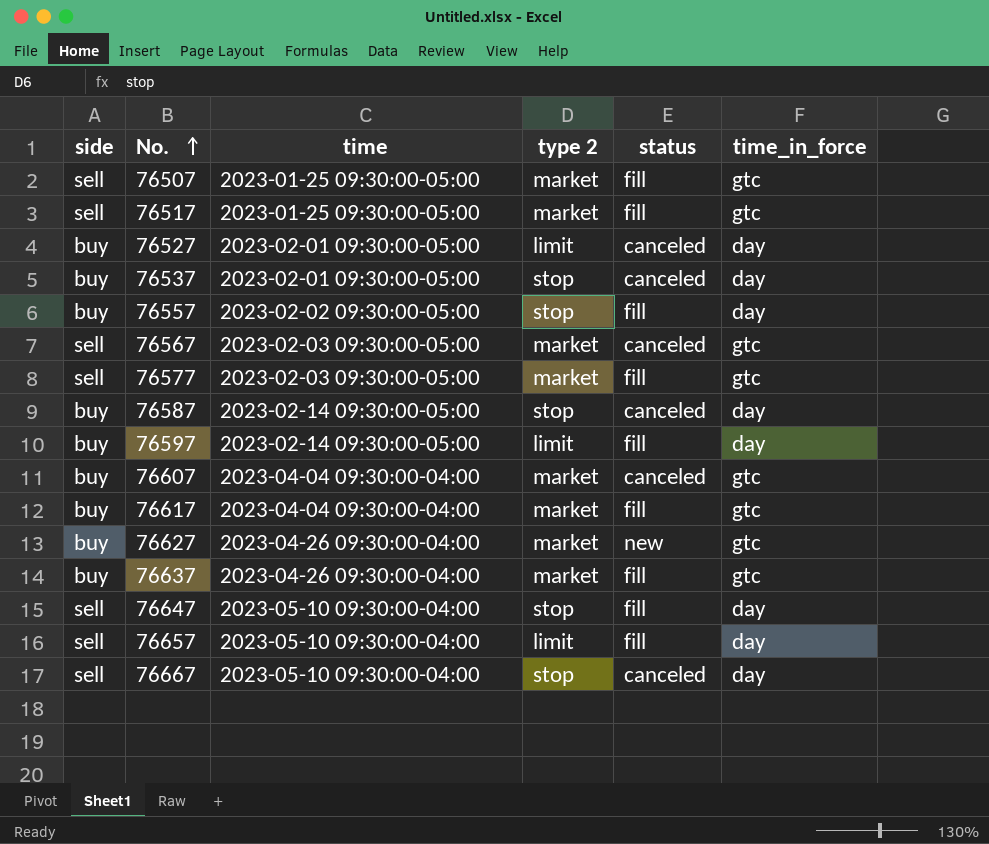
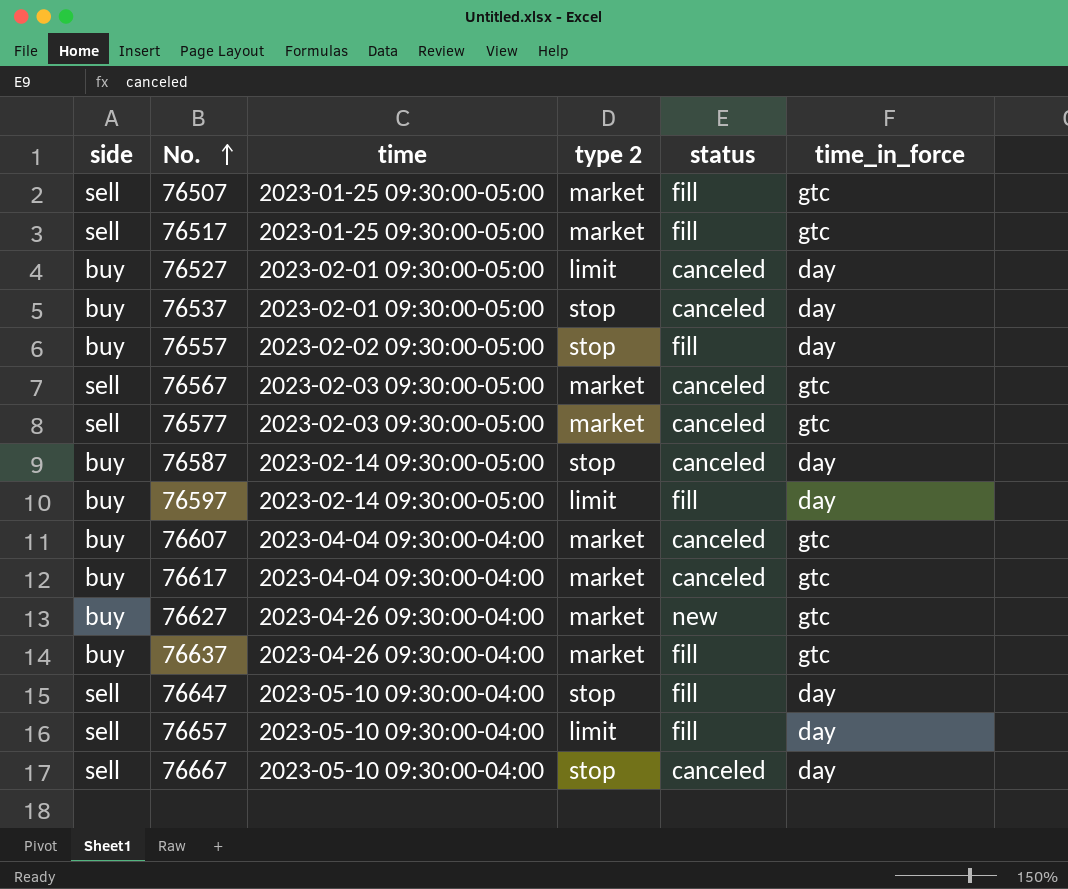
76577 | status: fill -> canceled
76617 | status: fill -> canceled

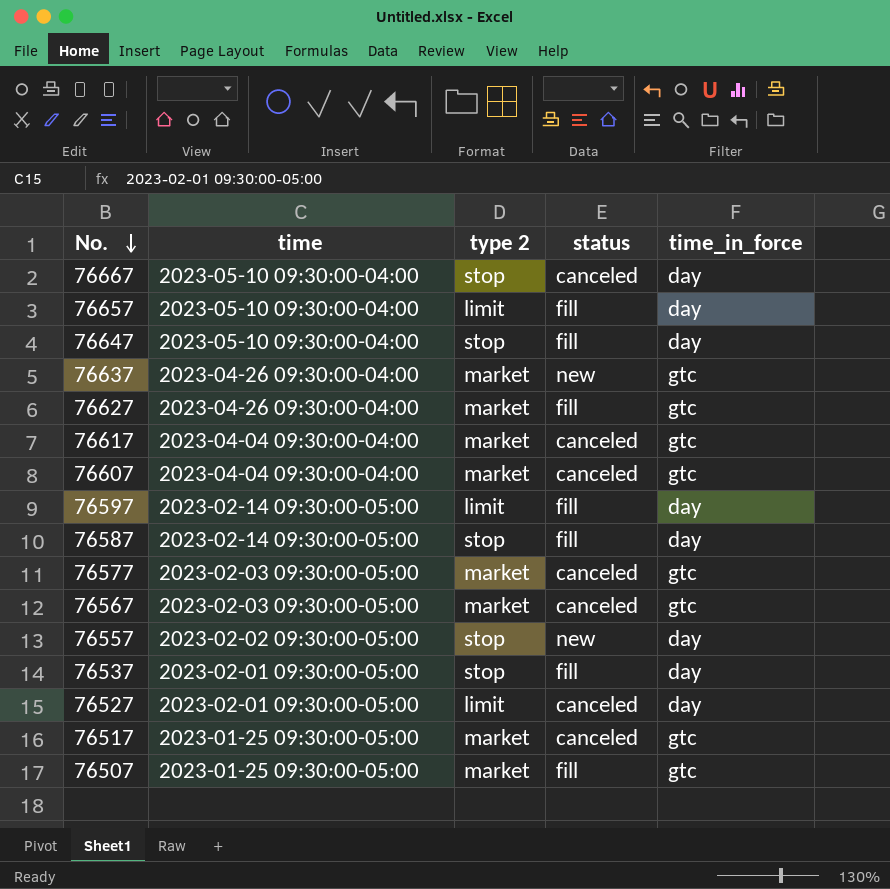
row order: No. ascending -> No. descending
column side | position: 1 -> none
76637 | status: fill -> new
76627 | status: new -> fill
76587 | status: canceled -> fill
76557 | status: fill -> new
76537 | status: canceled -> fill
76517 | status: fill -> canceled

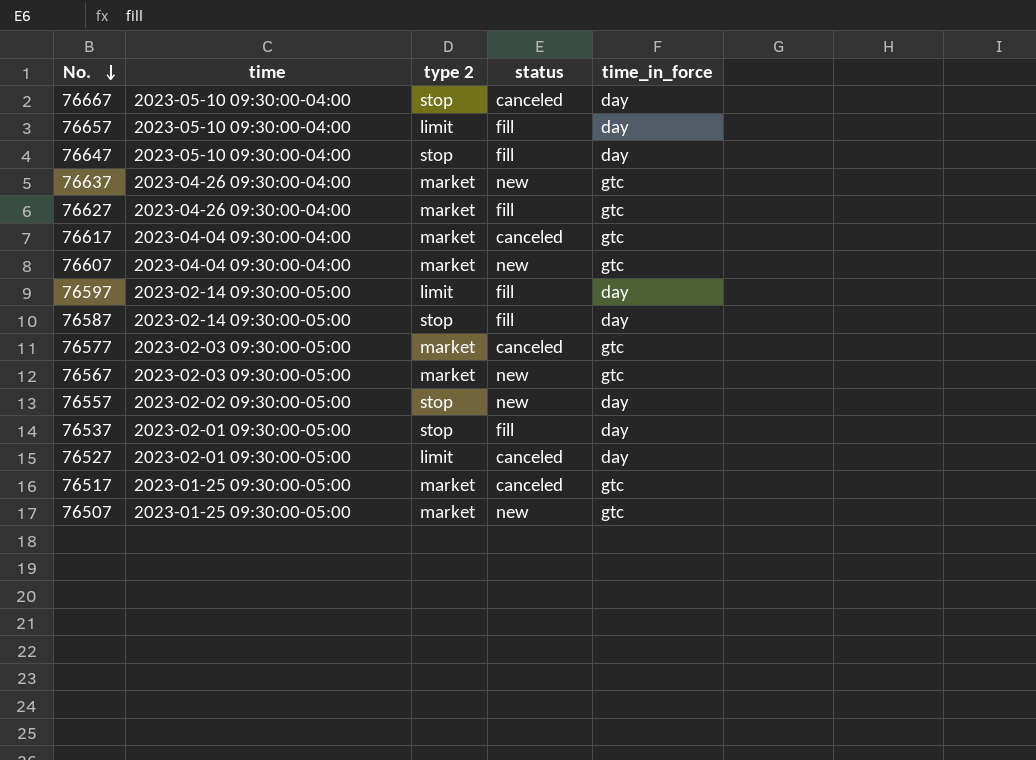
76607 | status: canceled -> new
76567 | status: canceled -> new
76507 | status: fill -> new

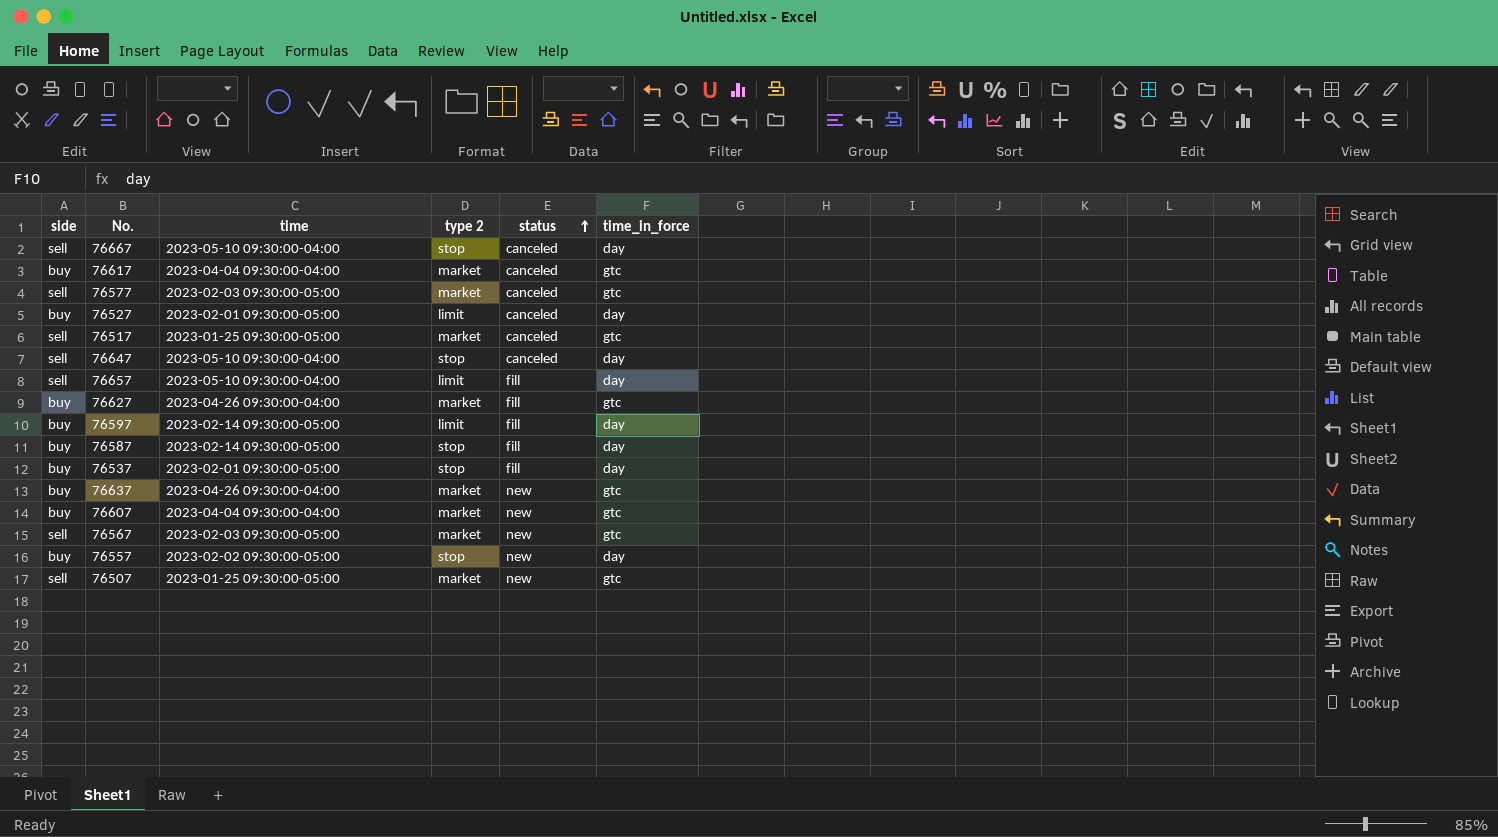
row order: No. descending -> status ascending
column side | position: none -> 1
76647 | status: fill -> canceled

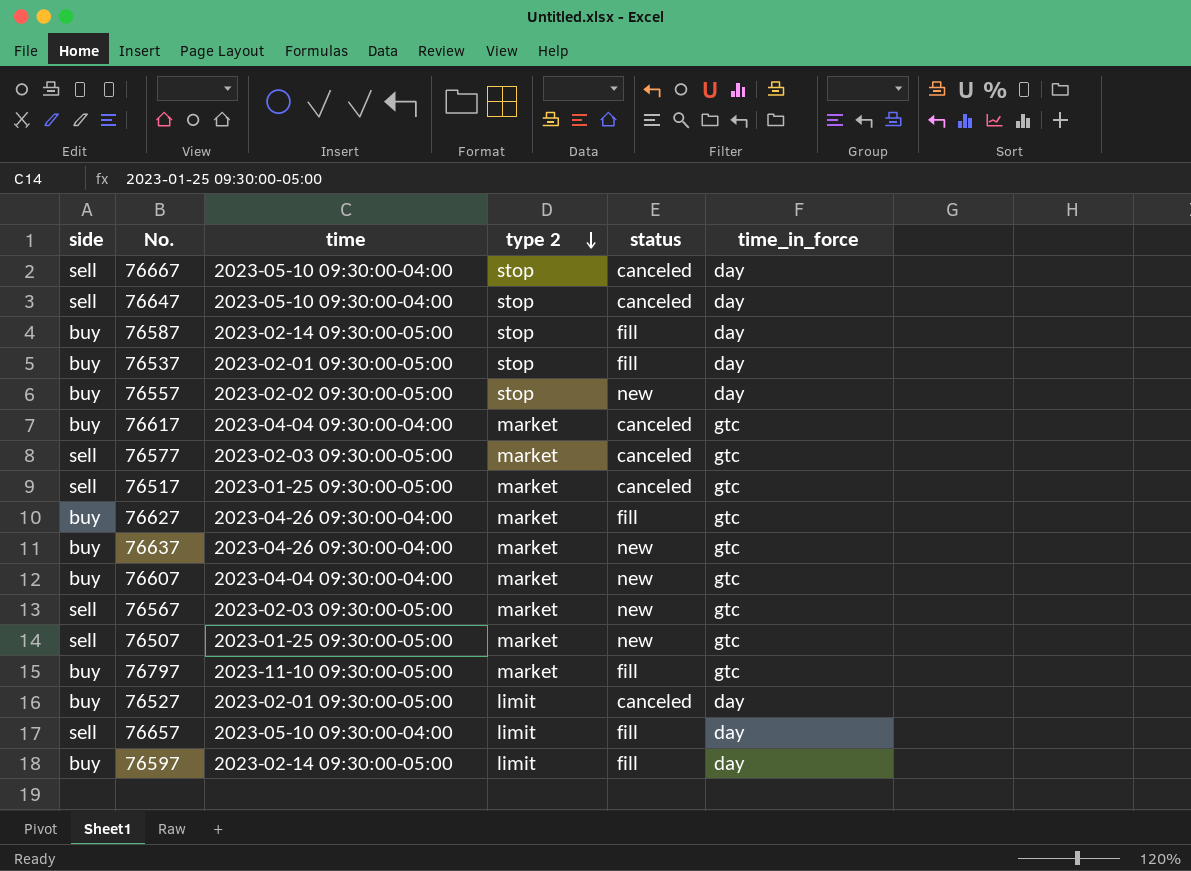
row order: status ascending -> type 2 descending
row 76797: none -> buy | 2023-11-10 09:30:00-05:00 | market | fill | gtc

